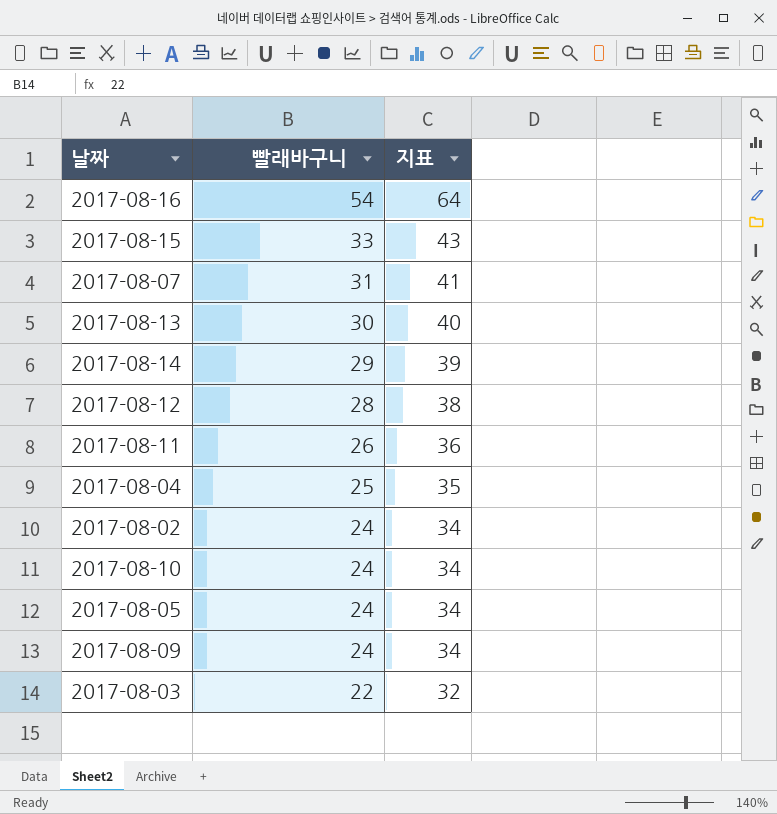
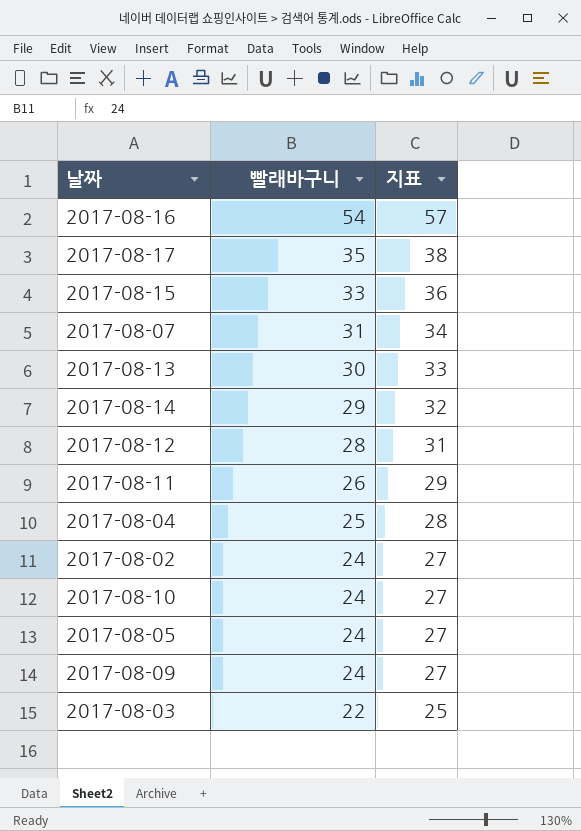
column 지표 | formula: [빨래바구니] + 10 -> [빨래바구니] + 3
row 2017-08-17: none -> 35 | 38

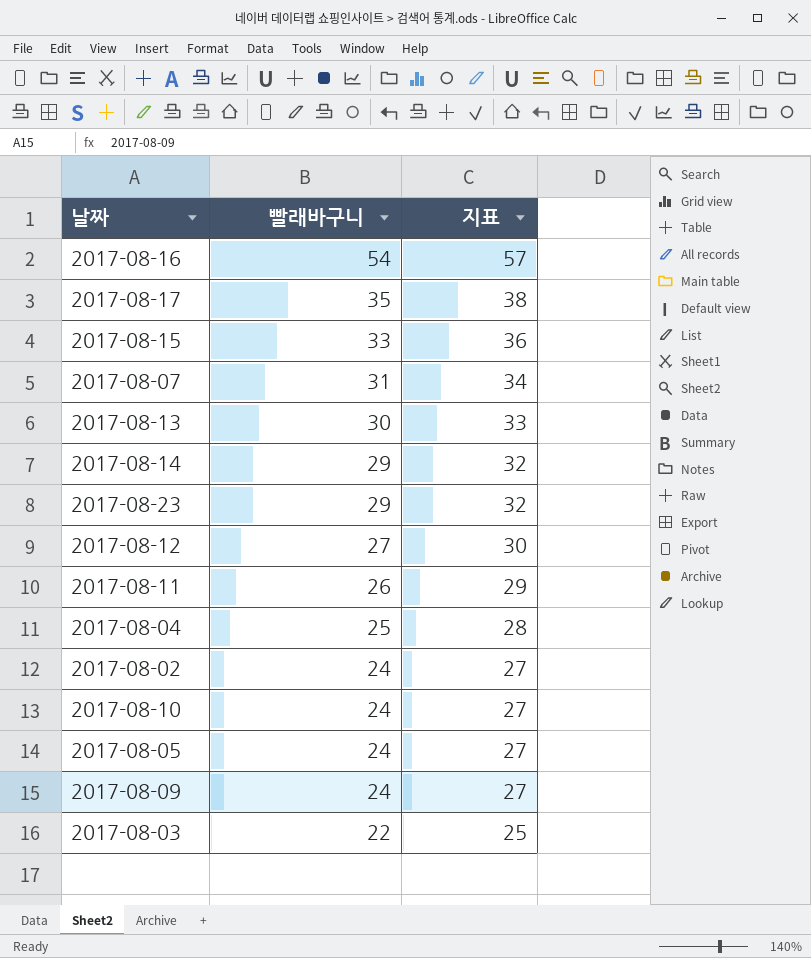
row 2017-08-23: none -> 29 | 32
2017-08-12 | 빨래바구니: 28 -> 27
2017-08-12 | 지표: 31 -> 30

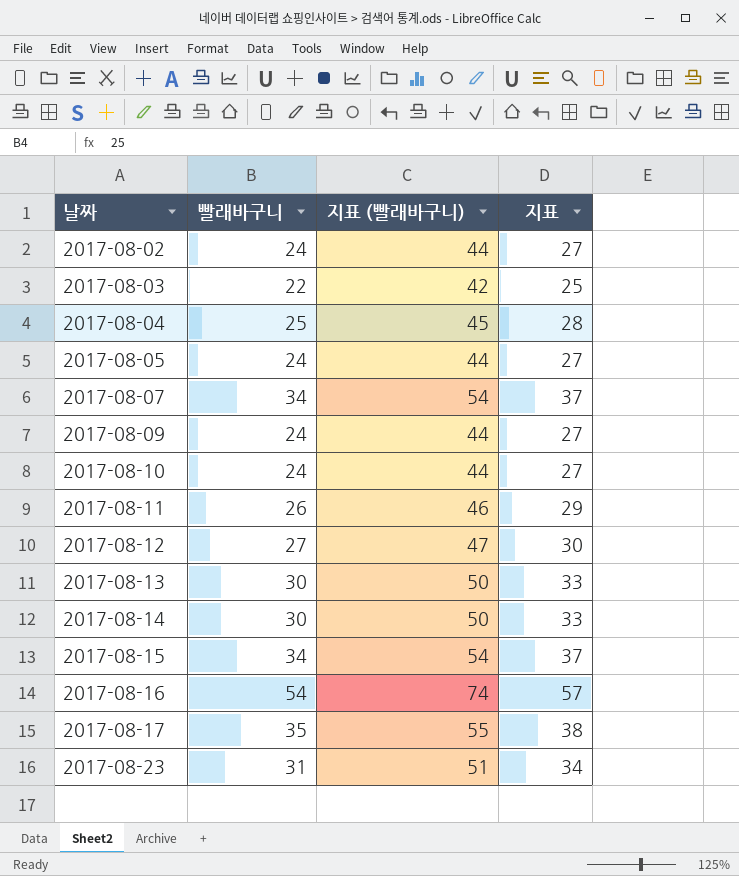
row order: 빨래바구니 descending -> 날짜 ascending
column 지표 (빨래바구니) | formula: none -> [빨래바구니] + 20
2017-08-07 | 빨래바구니: 31 -> 34
2017-08-07 | 지표: 34 -> 37
2017-08-14 | 빨래바구니: 29 -> 30
2017-08-14 | 지표: 32 -> 33
2017-08-15 | 빨래바구니: 33 -> 34
2017-08-15 | 지표: 36 -> 37
2017-08-23 | 빨래바구니: 29 -> 31
2017-08-23 | 지표: 32 -> 34

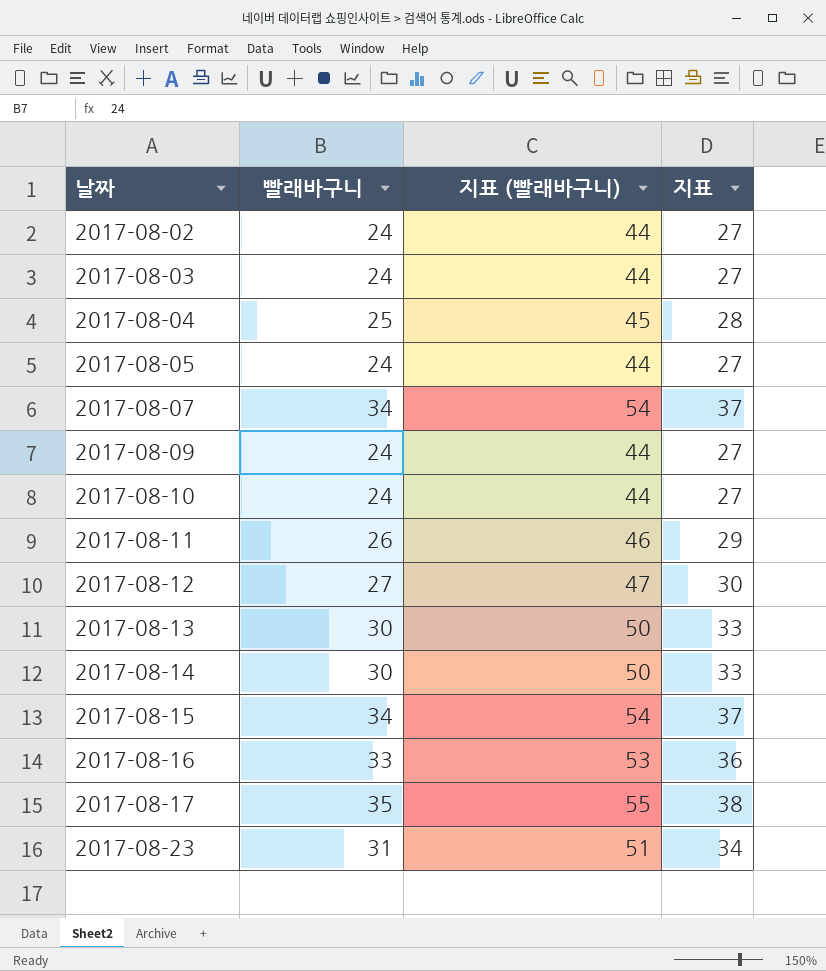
2017-08-03 | 빨래바구니: 22 -> 24
2017-08-03 | 지표 (빨래바구니): 42 -> 44
2017-08-03 | 지표: 25 -> 27
2017-08-16 | 빨래바구니: 54 -> 33
2017-08-16 | 지표 (빨래바구니): 74 -> 53
2017-08-16 | 지표: 57 -> 36

